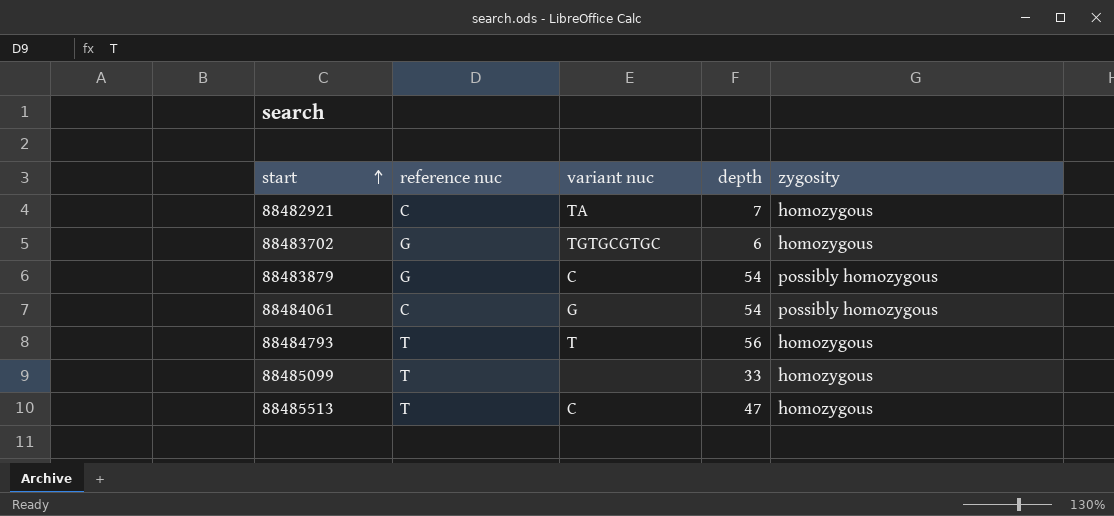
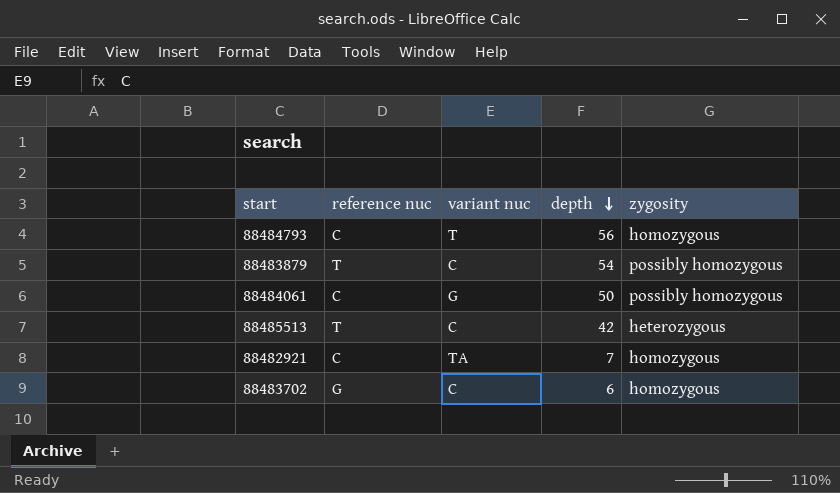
row order: start ascending -> depth descending
row 88485099: T | none | 33 | homozygous -> none
88484793 | reference nuc: T -> C
88483879 | reference nuc: G -> T
88484061 | depth: 54 -> 50
88485513 | depth: 47 -> 42
88485513 | zygosity: homozygous -> heterozygous
88483702 | variant nuc: TGTGCGTGC -> C

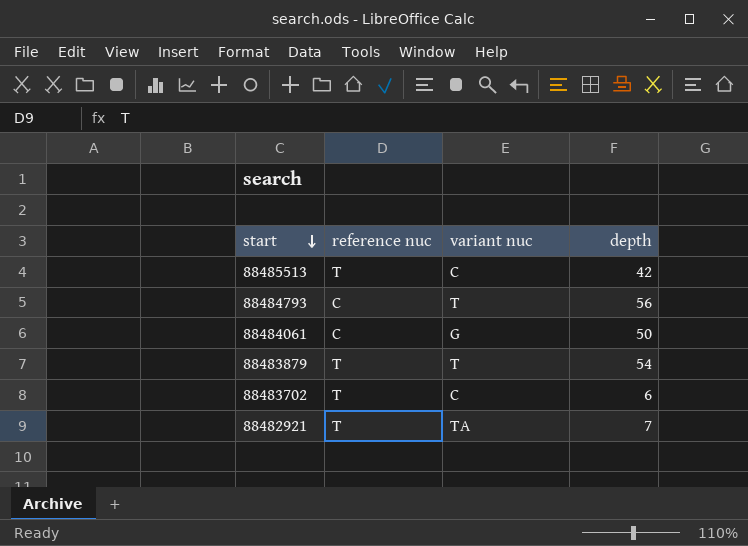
row order: depth descending -> start descending
column zygosity | position: 5 -> none
88483879 | variant nuc: C -> T
88483702 | reference nuc: G -> T
88482921 | reference nuc: C -> T

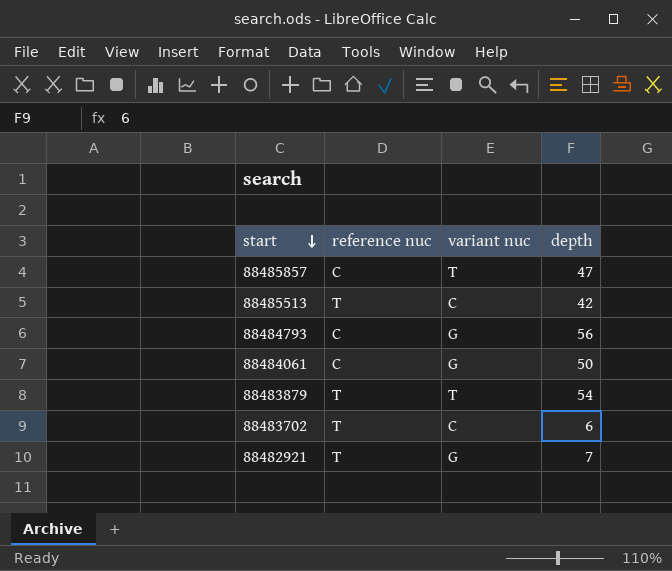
row 88485857: none -> C | T | 47
88484793 | variant nuc: T -> G
88482921 | variant nuc: TA -> G

